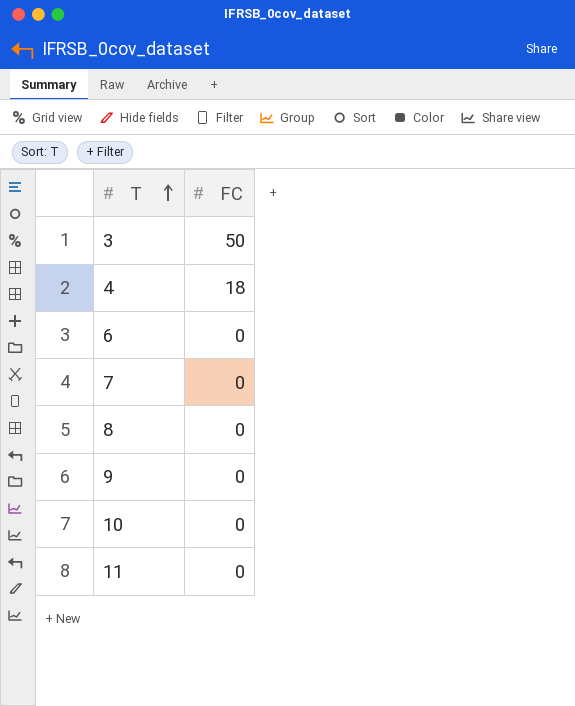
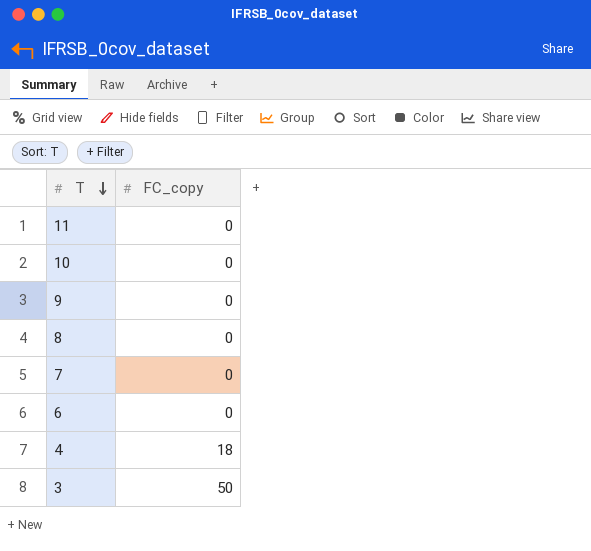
row order: T ascending -> T descending
column name: FC -> FC_copy

